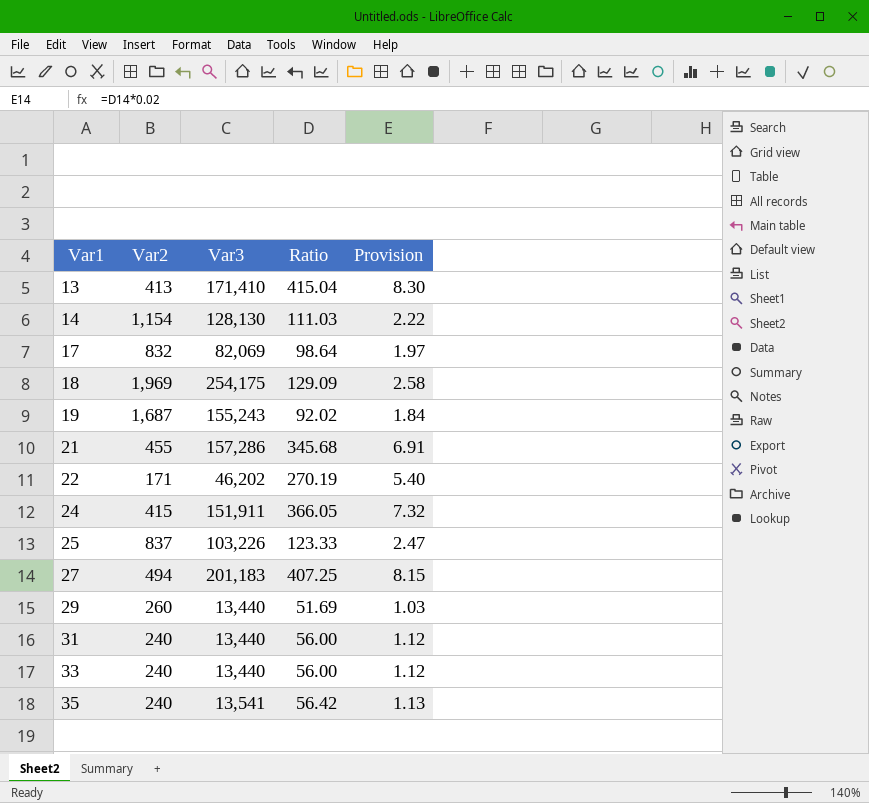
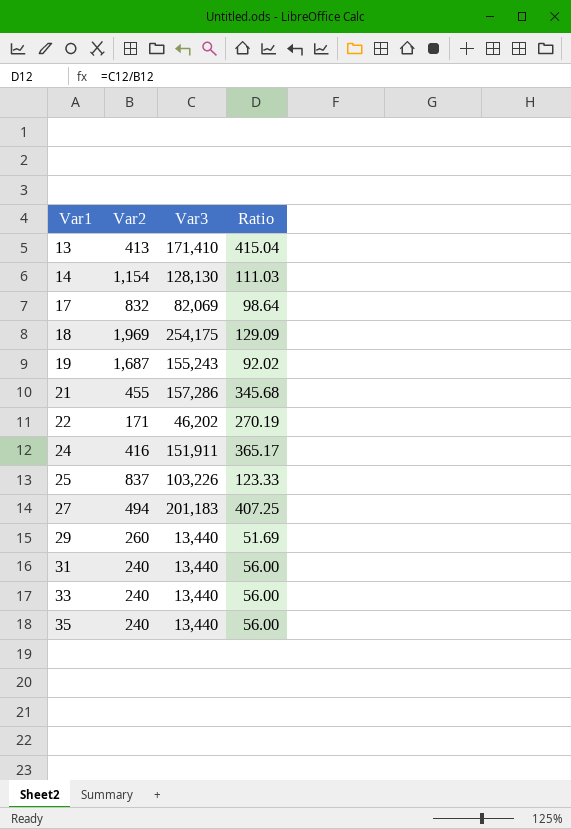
column Provision | formula: [Ratio] * 0.02 -> none
24 | Var2: 415 -> 416
24 | Ratio: 366.05 -> 365.17
35 | Var3: 13,541 -> 13,440
35 | Ratio: 56.42 -> 56.00

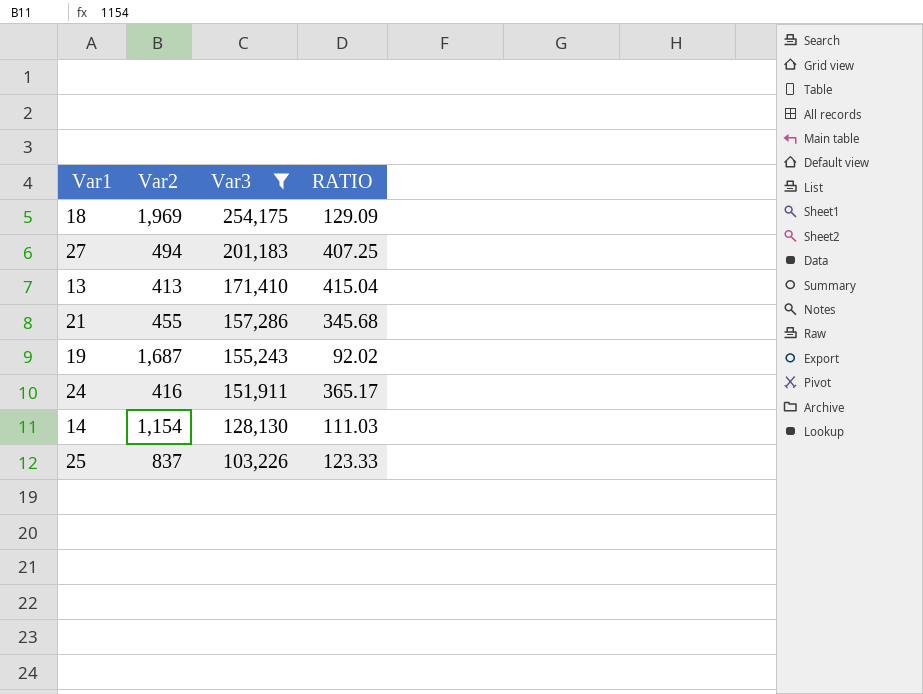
filter: none -> Var3 >= 103,226
row order: Var1 ascending -> Var3 descending
column name: Ratio -> RATIO

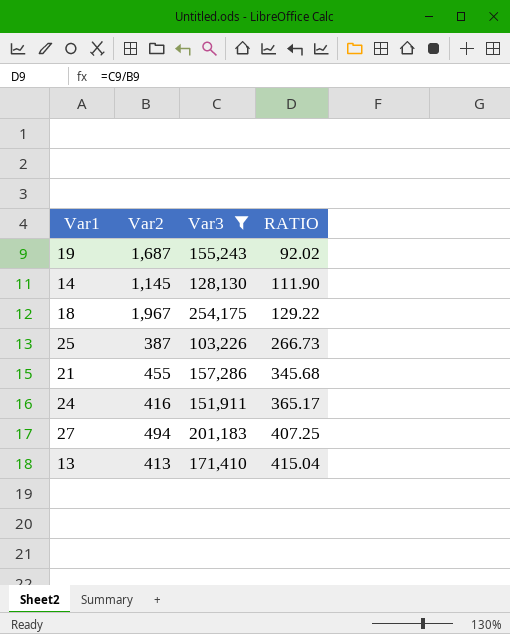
row order: Var3 descending -> RATIO ascending
14 | Var2: 1,154 -> 1,145
14 | RATIO: 111.03 -> 111.90
18 | Var2: 1,969 -> 1,967
18 | RATIO: 129.09 -> 129.22
25 | Var2: 837 -> 387
25 | RATIO: 123.33 -> 266.73

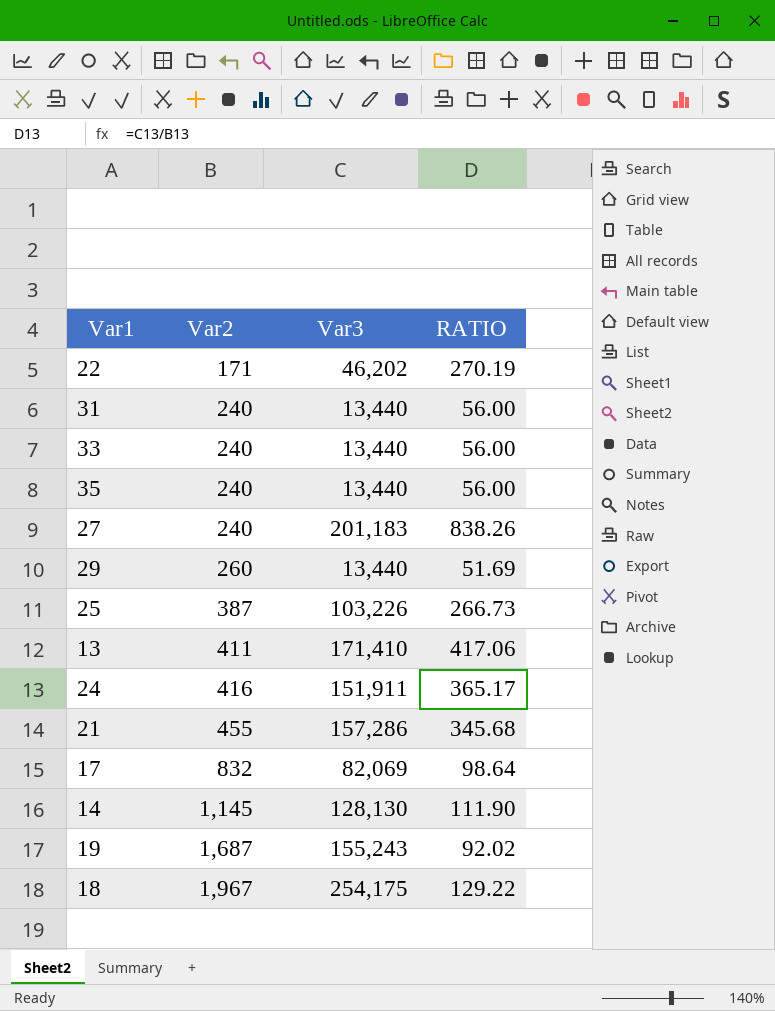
filter: Var3 >= 103,226 -> none
row order: RATIO ascending -> Var2 ascending
27 | Var2: 494 -> 240
27 | RATIO: 407.25 -> 838.26
13 | Var2: 413 -> 411
13 | RATIO: 415.04 -> 417.06

